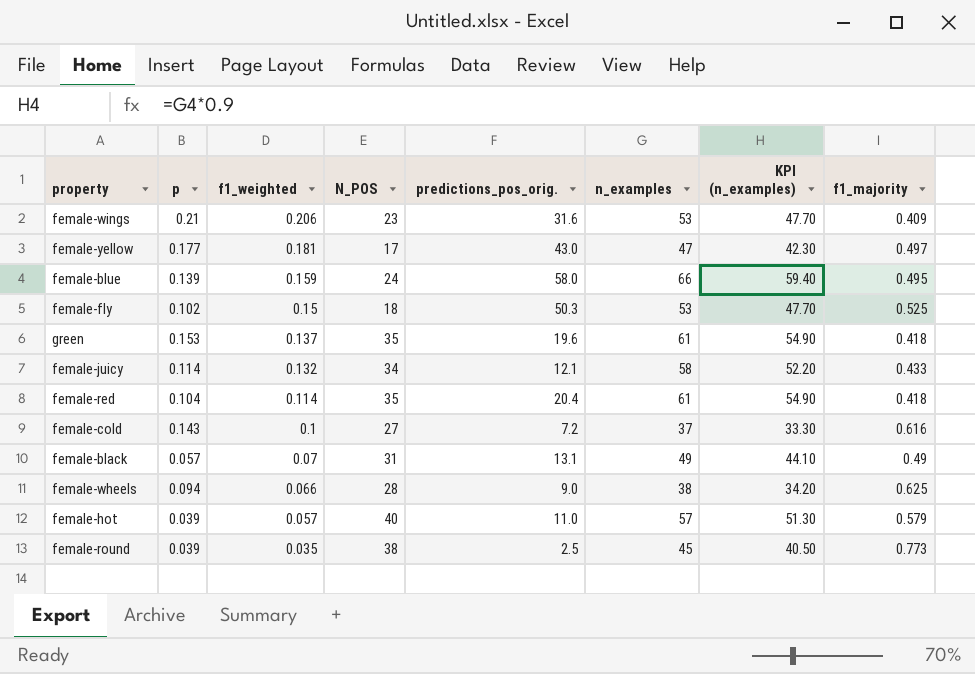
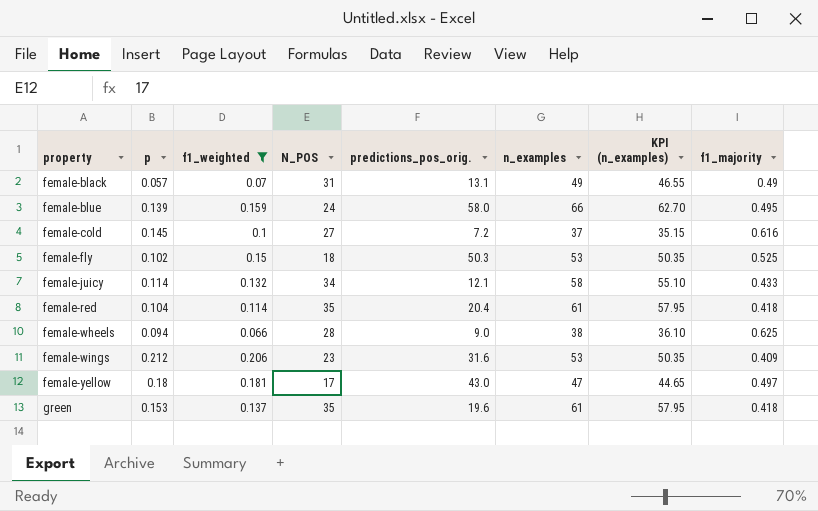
filter: none -> f1_weighted >= 0.066
row order: f1_weighted descending -> property ascending
column KPI (n_examples) | formula: [n_examples] * 0.9 -> [n_examples] * 0.95
female-cold | p: 0.143 -> 0.145
female-wings | p: 0.21 -> 0.212
female-yellow | p: 0.177 -> 0.18

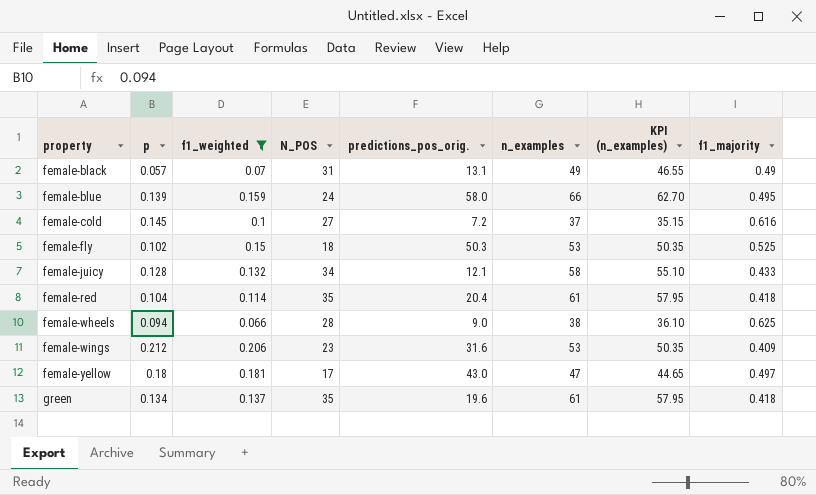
female-juicy | p: 0.114 -> 0.128
green | p: 0.153 -> 0.134

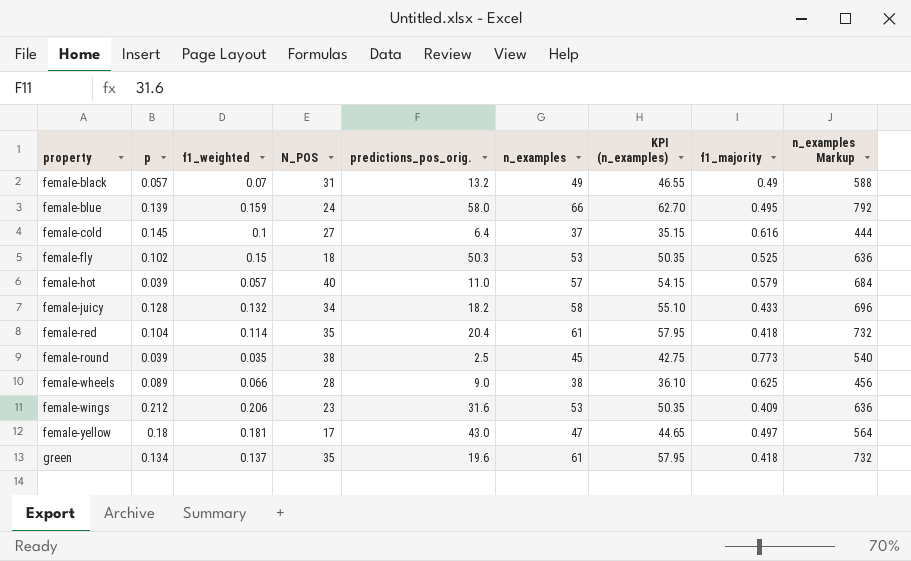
filter: f1_weighted >= 0.066 -> none
column n_examples Markup | formula: none -> [n_examples] * 12
female-black | predictions_pos_orig.: 13.1 -> 13.2
female-cold | predictions_pos_orig.: 7.2 -> 6.4
female-juicy | predictions_pos_orig.: 12.1 -> 18.2
female-wheels | p: 0.094 -> 0.089

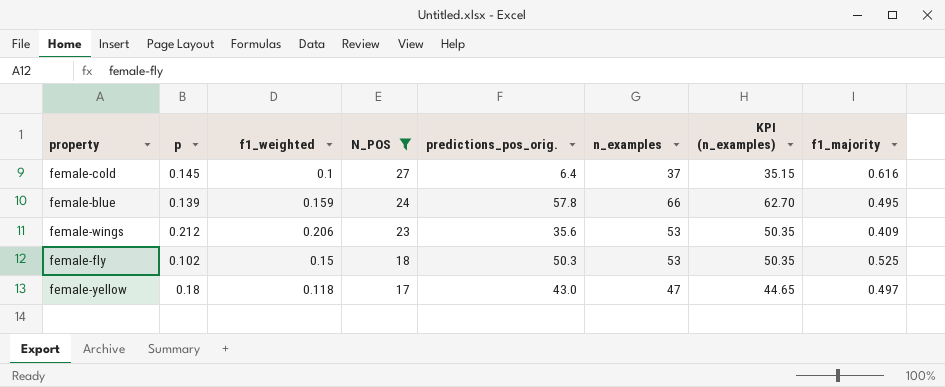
filter: none -> N_POS <= 27
row order: property ascending -> N_POS descending
column n_examples Markup | formula: [n_examples] * 12 -> none
female-blue | predictions_pos_orig.: 58.0 -> 57.8
female-wings | predictions_pos_orig.: 31.6 -> 35.6
female-yellow | f1_weighted: 0.181 -> 0.118

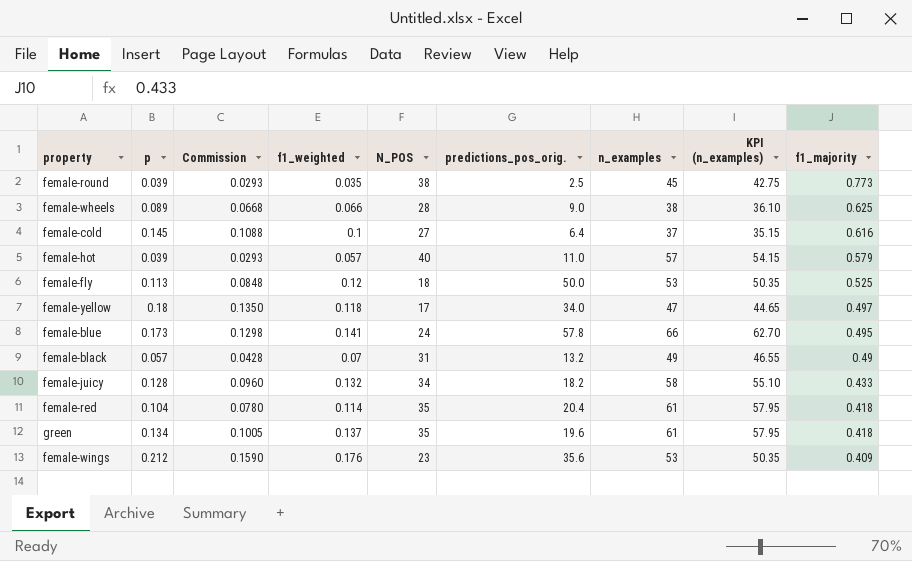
filter: N_POS <= 27 -> none
row order: N_POS descending -> f1_majority descending
column Commission | formula: none -> [p] * 0.75
female-fly | p: 0.102 -> 0.113
female-fly | f1_weighted: 0.15 -> 0.12
female-fly | predictions_pos_orig.: 50.3 -> 50.0
female-yellow | predictions_pos_orig.: 43.0 -> 34.0
female-blue | p: 0.139 -> 0.173
female-blue | f1_weighted: 0.159 -> 0.141
female-wings | f1_weighted: 0.206 -> 0.176

